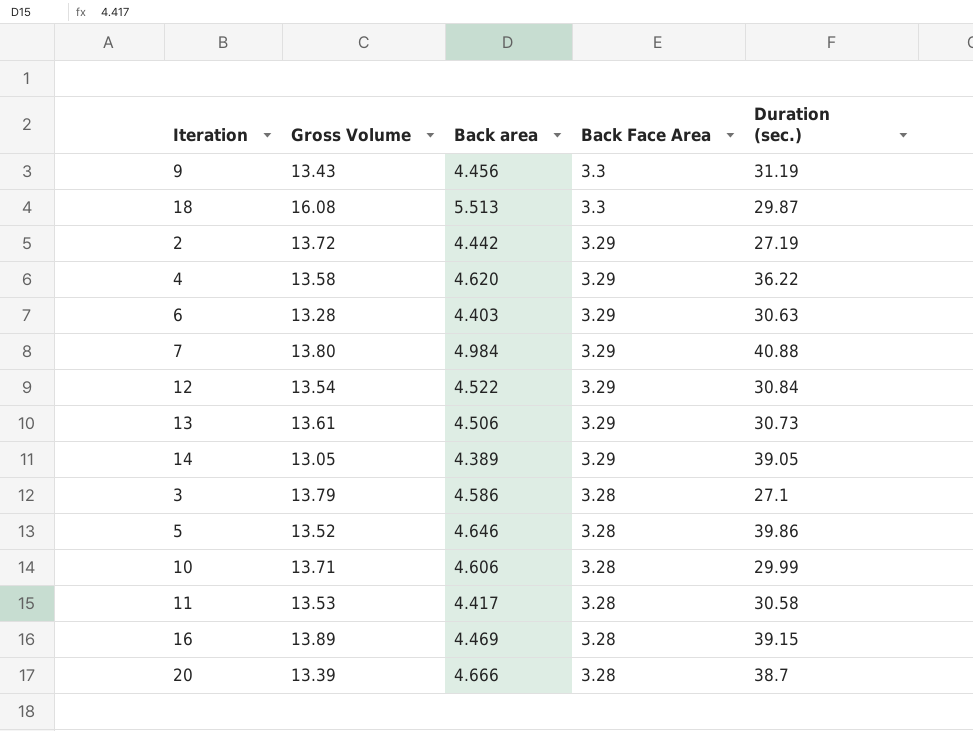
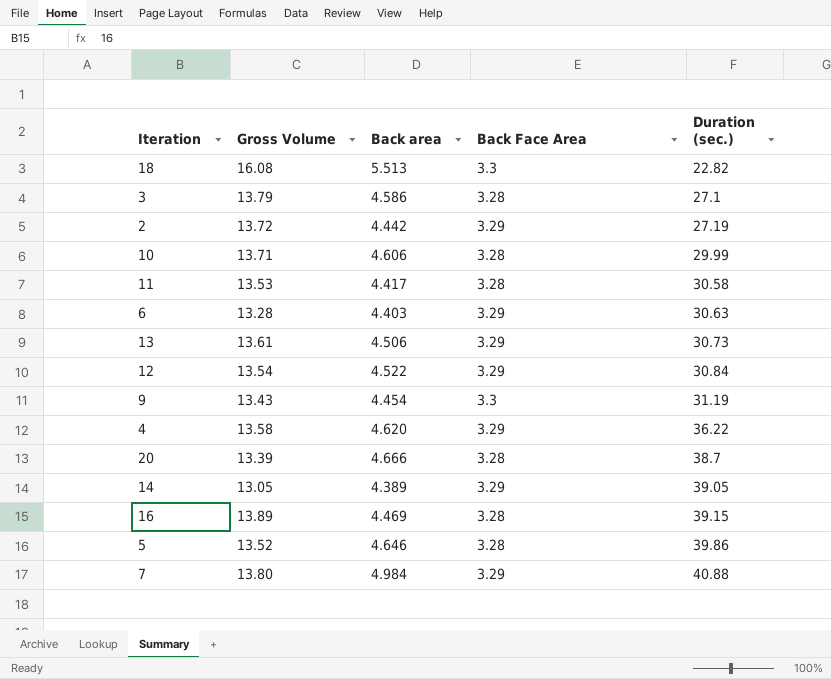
row order: Back Face Area descending -> Duration (sec.) ascending
18 | Duration (sec.): 29.87 -> 22.82
9 | Back area: 4.456 -> 4.454

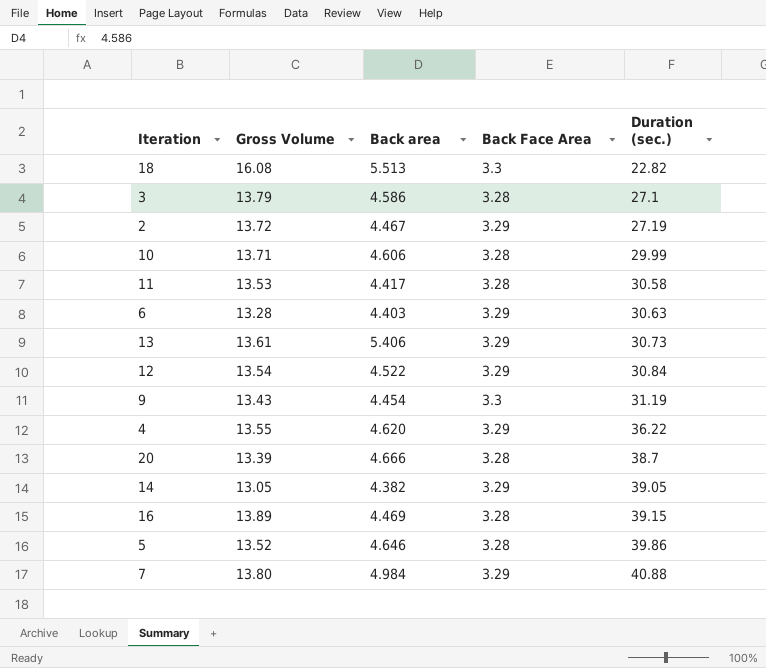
2 | Back area: 4.442 -> 4.467
13 | Back area: 4.506 -> 5.406
4 | Gross Volume: 13.58 -> 13.55
14 | Back area: 4.389 -> 4.382

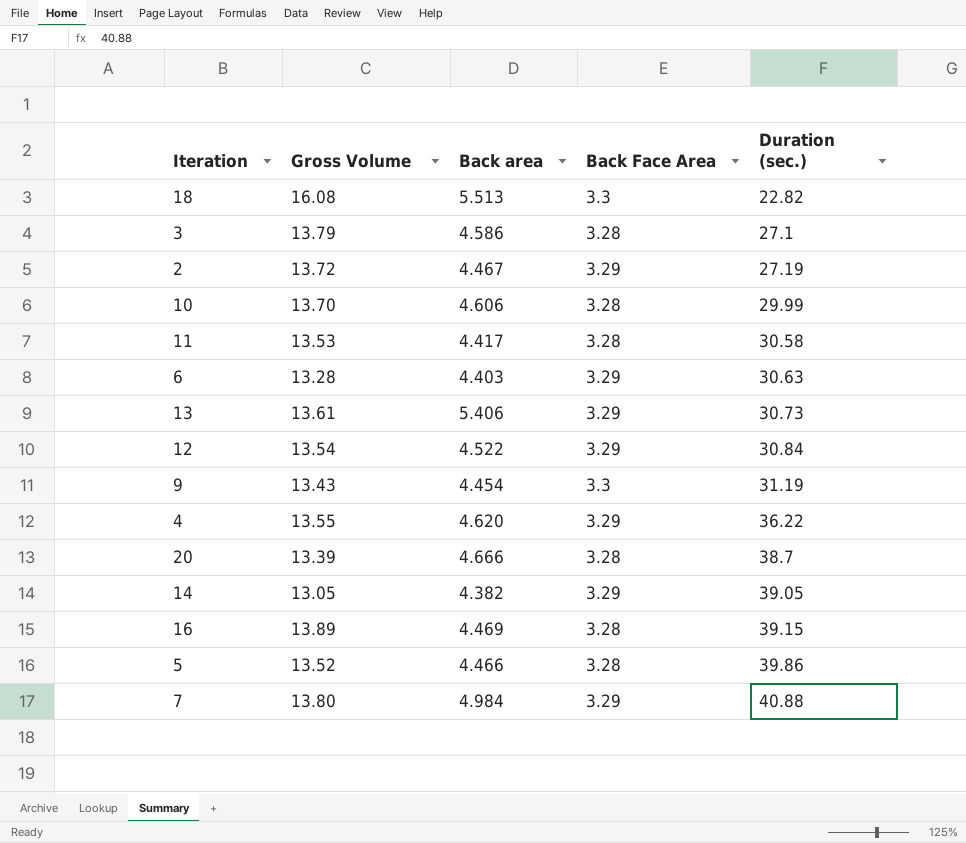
10 | Gross Volume: 13.71 -> 13.70
5 | Back area: 4.646 -> 4.466

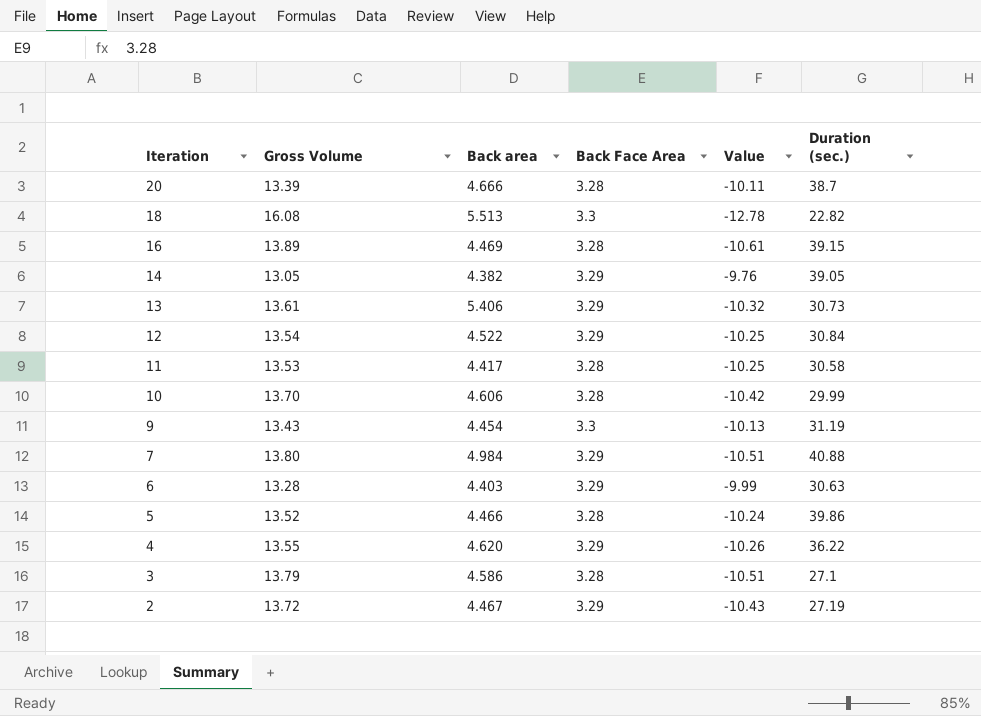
row order: Duration (sec.) ascending -> Iteration descending
column Value | formula: none -> [Back Face Area] - [Gross Volume]

